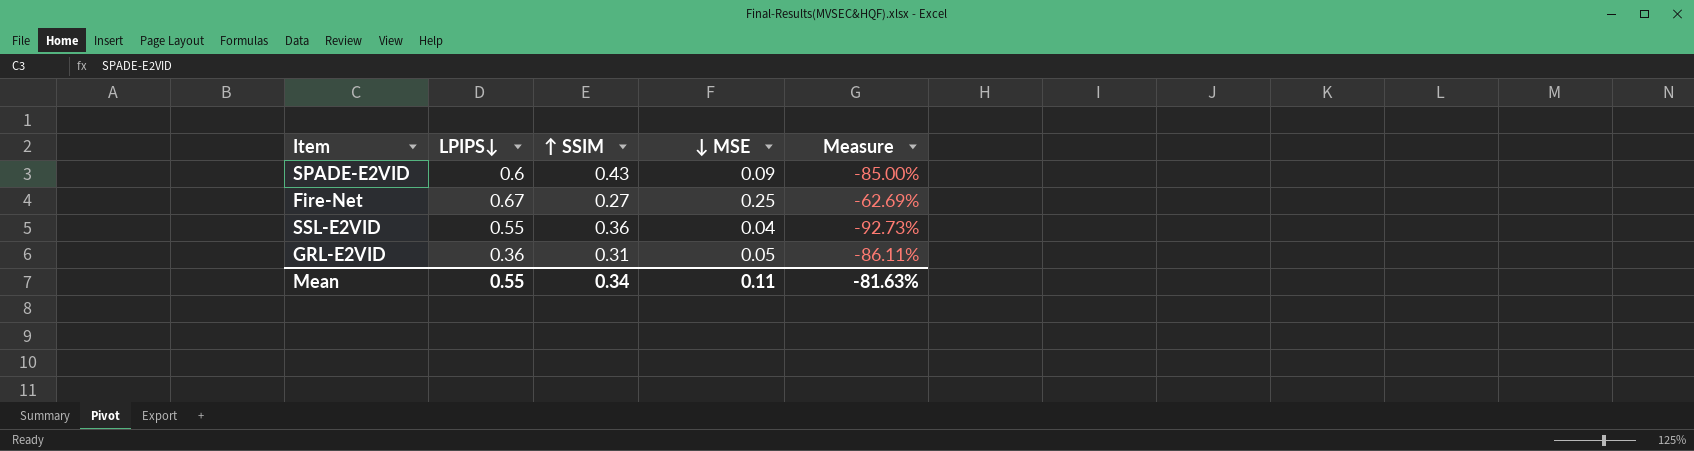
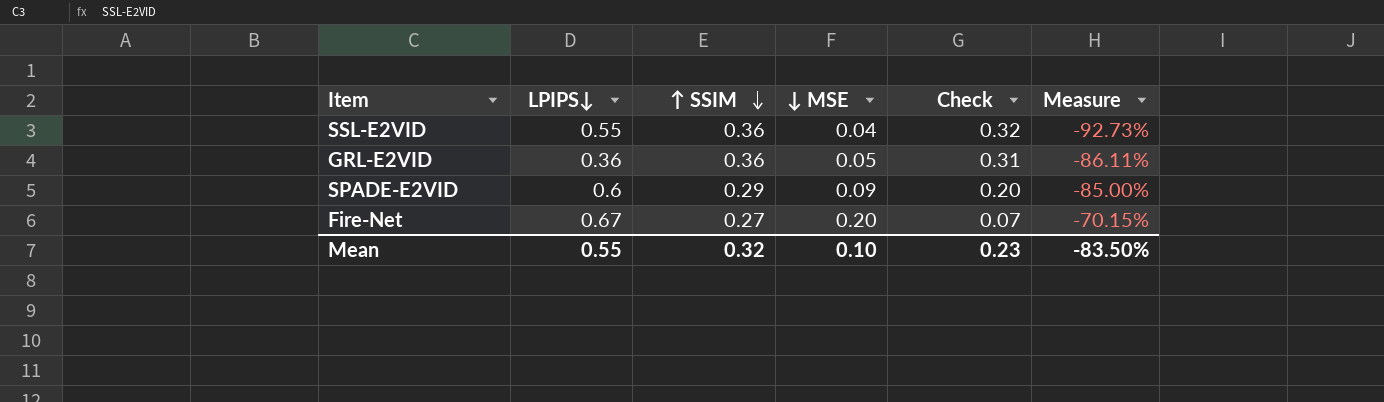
row order: none -> ↑ SSIM descending
column Check | formula: none -> [↑ SSIM] - [↓ MSE]
GRL-E2VID | ↑ SSIM: 0.31 -> 0.36
SPADE-E2VID | ↑ SSIM: 0.43 -> 0.29
Fire-Net | ↓ MSE: 0.25 -> 0.20
Fire-Net | Measure: -62.69% -> -70.15%
Mean | ↑ SSIM: 0.34 -> 0.32
Mean | ↓ MSE: 0.11 -> 0.10
Mean | Measure: -81.63% -> -83.50%

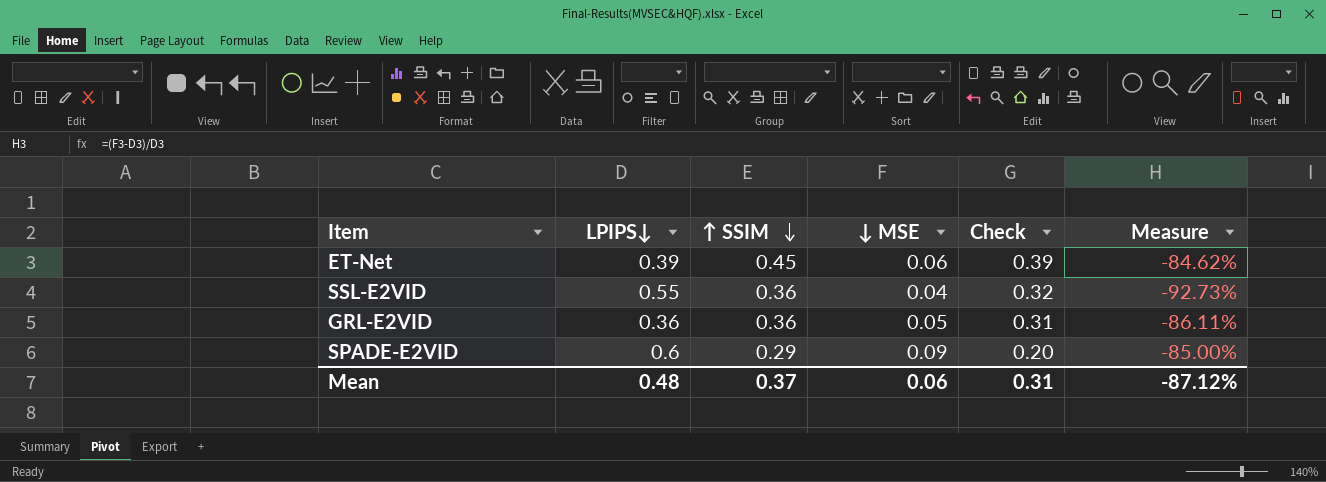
row Fire-Net: 0.67 | 0.27 | 0.20 | 0.07 | -70.15% -> none
row ET-Net: none -> 0.39 | 0.45 | 0.06 | 0.39 | -84.62%
Mean | LPIPS↓: 0.55 -> 0.48
Mean | ↑ SSIM: 0.32 -> 0.37
Mean | ↓ MSE: 0.10 -> 0.06
Mean | Check: 0.23 -> 0.31
Mean | Measure: -83.50% -> -87.12%

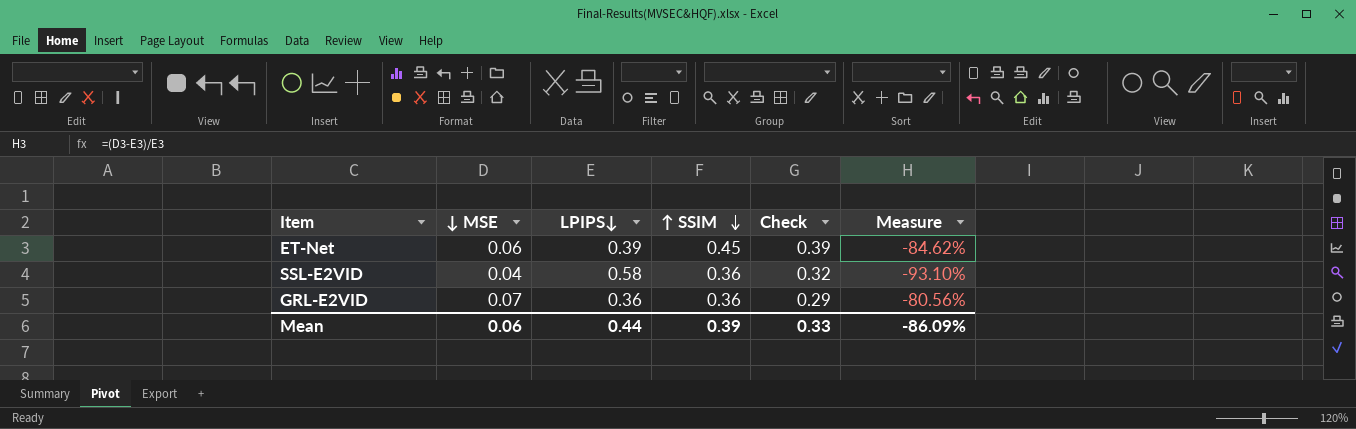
column ↓ MSE | position: 4 -> 2
row SPADE-E2VID: 0.6 | 0.29 | 0.09 | 0.20 | -85.00% -> none
SSL-E2VID | LPIPS↓: 0.55 -> 0.58
SSL-E2VID | Measure: -92.73% -> -93.10%
GRL-E2VID | ↓ MSE: 0.05 -> 0.07
GRL-E2VID | Check: 0.31 -> 0.29
GRL-E2VID | Measure: -86.11% -> -80.56%
Mean | LPIPS↓: 0.48 -> 0.44
Mean | ↑ SSIM: 0.37 -> 0.39
Mean | Check: 0.31 -> 0.33
Mean | Measure: -87.12% -> -86.09%

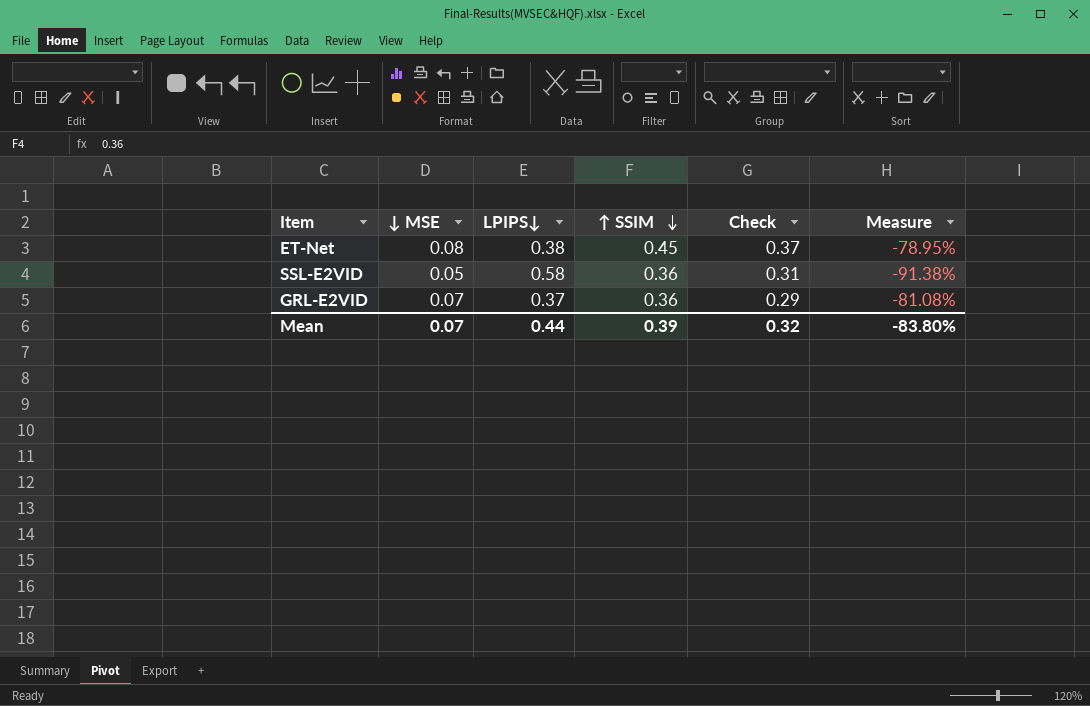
ET-Net | ↓ MSE: 0.06 -> 0.08
ET-Net | LPIPS↓: 0.39 -> 0.38
ET-Net | Check: 0.39 -> 0.37
ET-Net | Measure: -84.62% -> -78.95%
SSL-E2VID | ↓ MSE: 0.04 -> 0.05
SSL-E2VID | Check: 0.32 -> 0.31
SSL-E2VID | Measure: -93.10% -> -91.38%
GRL-E2VID | LPIPS↓: 0.36 -> 0.37
GRL-E2VID | Measure: -80.56% -> -81.08%
Mean | ↓ MSE: 0.06 -> 0.07
Mean | Check: 0.33 -> 0.32
Mean | Measure: -86.09% -> -83.80%

